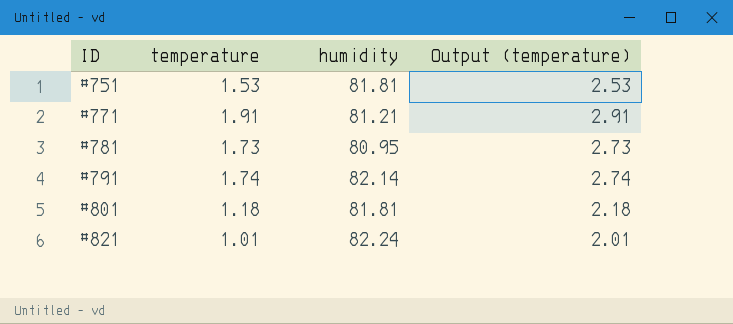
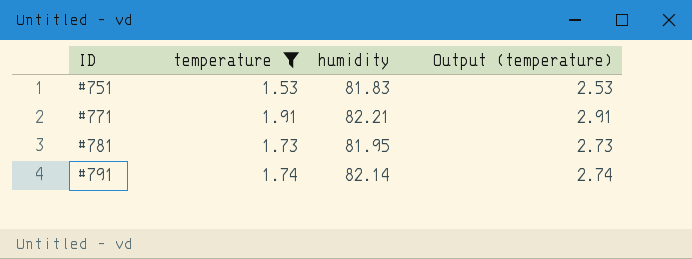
filter: none -> temperature >= 1.53
#751 | humidity: 81.81 -> 81.83
#771 | humidity: 81.21 -> 82.21
#781 | humidity: 80.95 -> 81.95

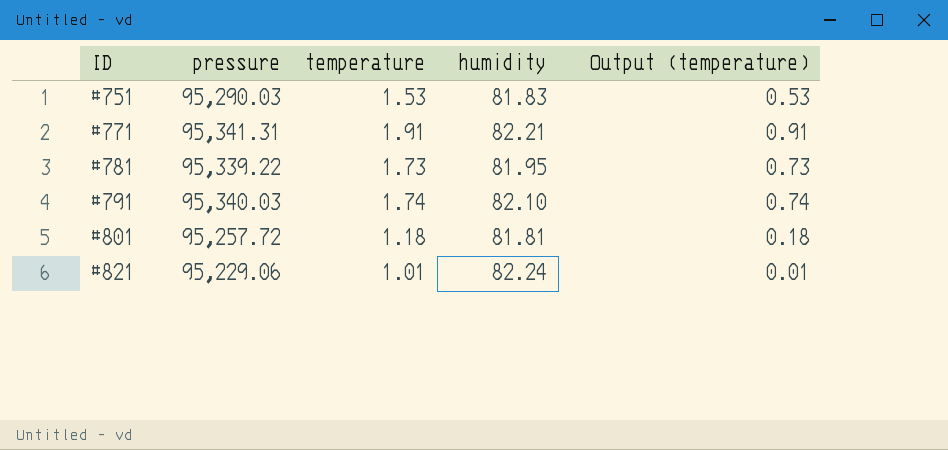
filter: temperature >= 1.53 -> none
column pressure | position: none -> 2
column Output (temperature) | formula: [temperature] + 1 -> [temperature] - 1
#791 | humidity: 82.14 -> 82.10

